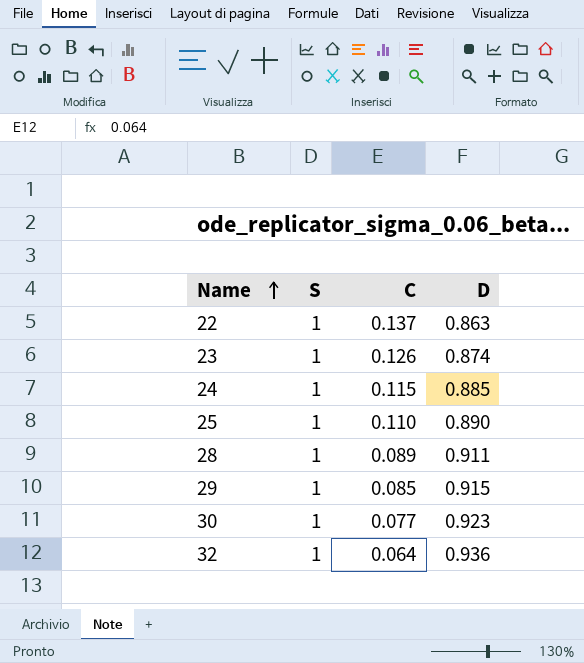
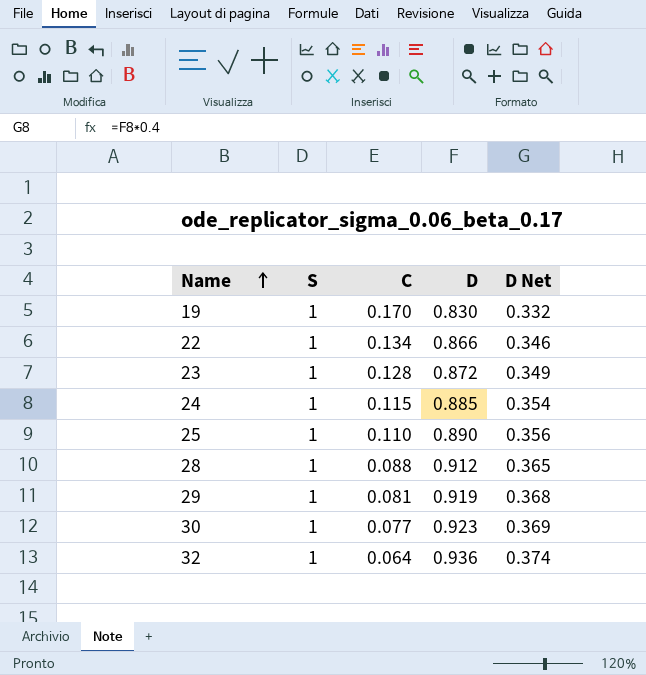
column D Net | formula: none -> [D] * 0.4
row 19: none -> 1 | 0.170 | 0.830 | 0.332
22 | C: 0.137 -> 0.134
22 | D: 0.863 -> 0.866
23 | C: 0.126 -> 0.128
23 | D: 0.874 -> 0.872
28 | C: 0.089 -> 0.088
28 | D: 0.911 -> 0.912
29 | C: 0.085 -> 0.081
29 | D: 0.915 -> 0.919

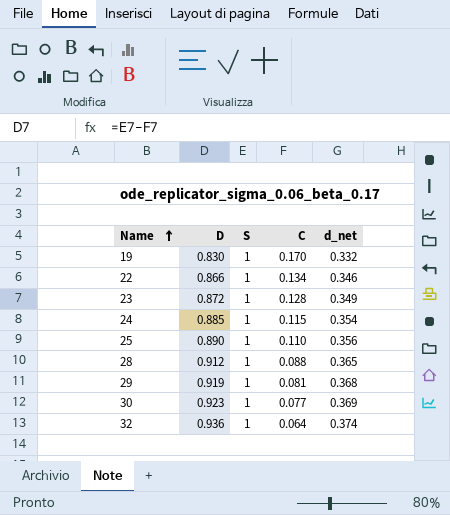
column D | position: 4 -> 2
column name: D Net -> d_net

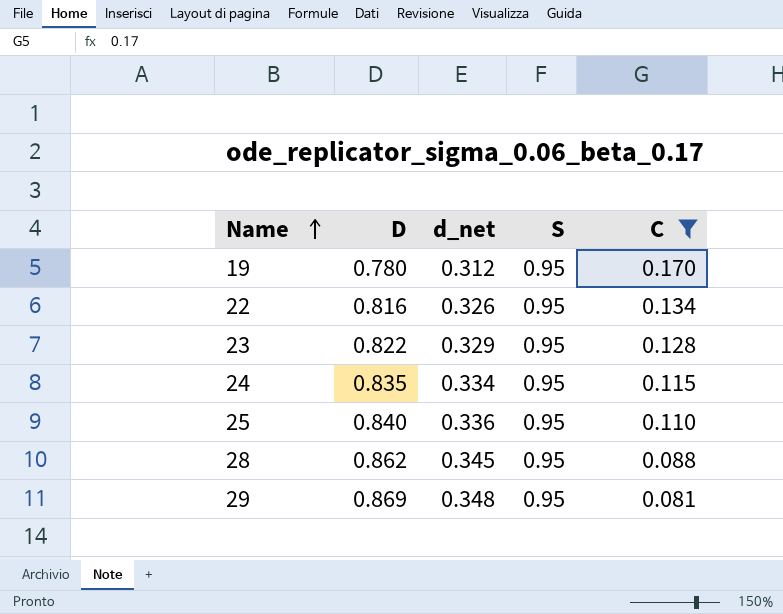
filter: none -> C >= 0.081
column d_net | position: 5 -> 3
19 | D: 0.830 -> 0.780
19 | d_net: 0.332 -> 0.312
19 | S: 1 -> 0.95
22 | D: 0.866 -> 0.816
22 | d_net: 0.346 -> 0.326
22 | S: 1 -> 0.95
23 | D: 0.872 -> 0.822
23 | d_net: 0.349 -> 0.329
23 | S: 1 -> 0.95
24 | D: 0.885 -> 0.835
24 | d_net: 0.354 -> 0.334
24 | S: 1 -> 0.95
25 | D: 0.890 -> 0.840
25 | d_net: 0.356 -> 0.336
25 | S: 1 -> 0.95
28 | D: 0.912 -> 0.862
28 | d_net: 0.365 -> 0.345
28 | S: 1 -> 0.95
29 | D: 0.919 -> 0.869
29 | d_net: 0.368 -> 0.348
29 | S: 1 -> 0.95

